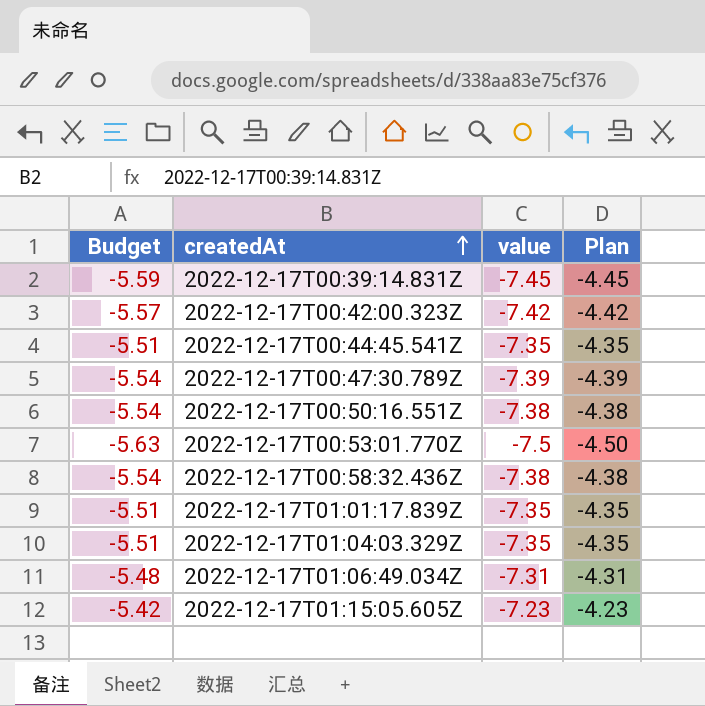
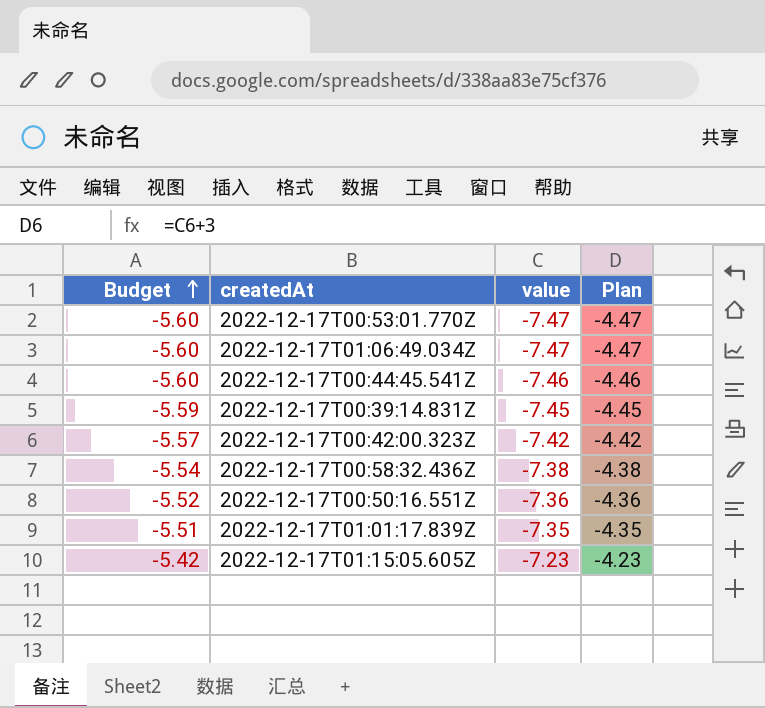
row order: createdAt ascending -> Budget ascending
row 2022-12-17T00:47:30.789Z: -5.54 | -7.39 | -4.39 -> none
row 2022-12-17T01:04:03.329Z: -5.51 | -7.35 | -4.35 -> none
2022-12-17T00:53:01.770Z | Budget: -5.63 -> -5.60
2022-12-17T00:53:01.770Z | value: -7.5 -> -7.47
2022-12-17T00:53:01.770Z | Plan: -4.50 -> -4.47
2022-12-17T01:06:49.034Z | Budget: -5.48 -> -5.60
2022-12-17T01:06:49.034Z | value: -7.31 -> -7.47
2022-12-17T01:06:49.034Z | Plan: -4.31 -> -4.47
2022-12-17T00:44:45.541Z | Budget: -5.51 -> -5.60
2022-12-17T00:44:45.541Z | value: -7.35 -> -7.46
2022-12-17T00:44:45.541Z | Plan: -4.35 -> -4.46
2022-12-17T00:50:16.551Z | Budget: -5.54 -> -5.52
2022-12-17T00:50:16.551Z | value: -7.38 -> -7.36
2022-12-17T00:50:16.551Z | Plan: -4.38 -> -4.36

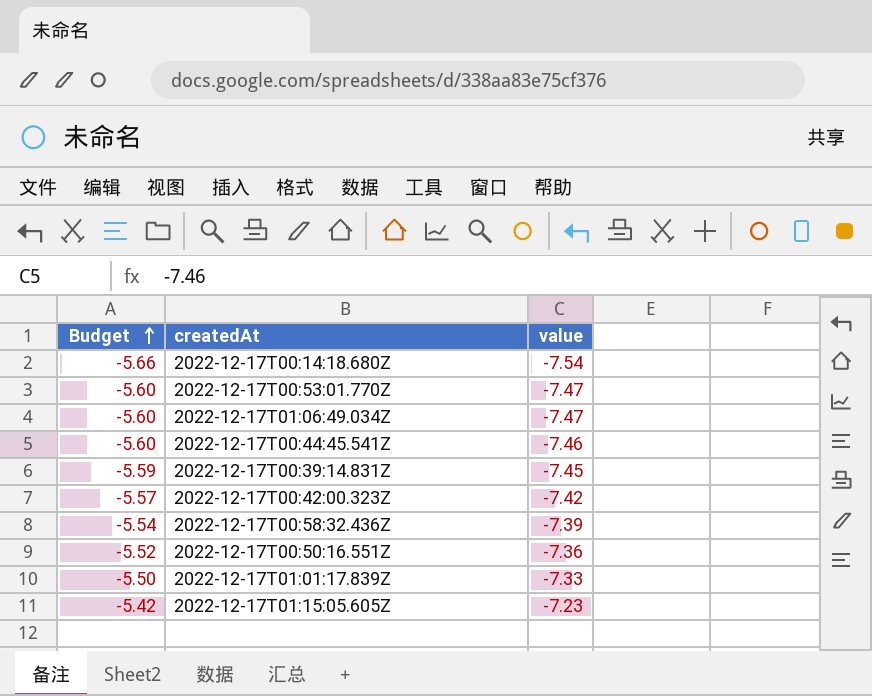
column Plan | formula: [value] + 3 -> none
row 2022-12-17T00:14:18.680Z: none -> -5.66 | -7.54
2022-12-17T00:58:32.436Z | value: -7.38 -> -7.39
2022-12-17T01:01:17.839Z | Budget: -5.51 -> -5.50
2022-12-17T01:01:17.839Z | value: -7.35 -> -7.33

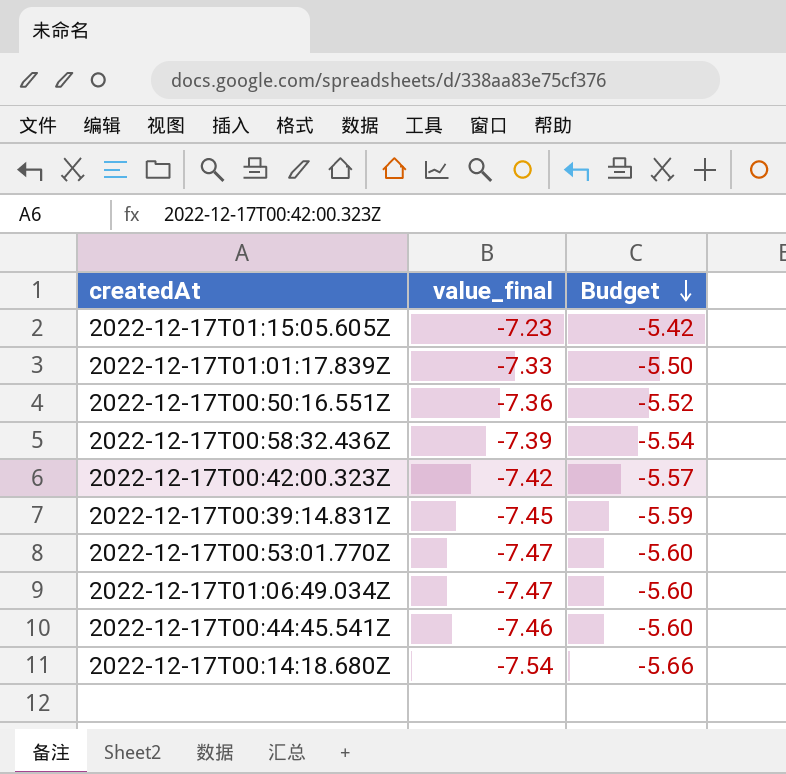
row order: Budget ascending -> Budget descending
column name: value -> value_final
column Budget | position: 1 -> 3

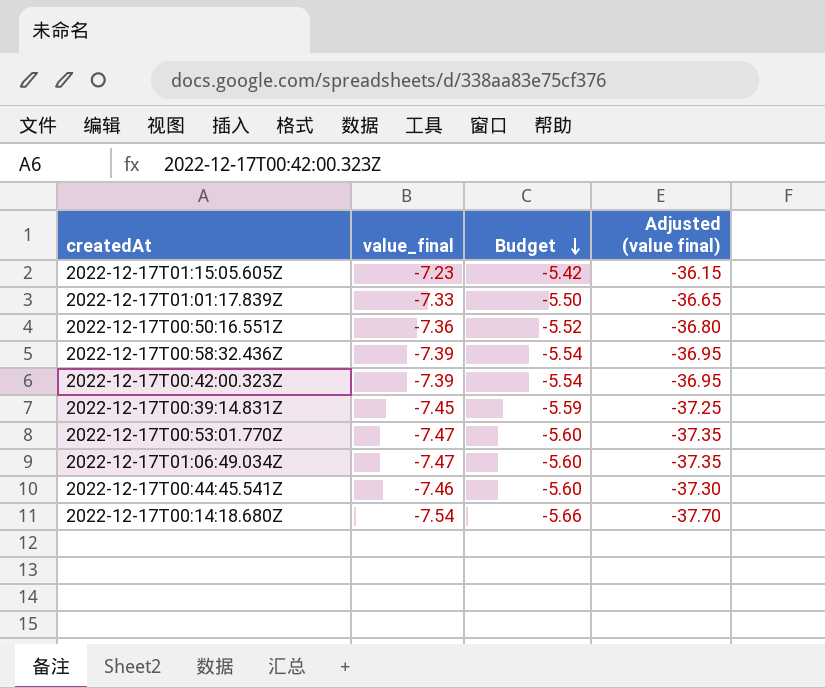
column Adjusted (value final) | formula: none -> [value_final] * 5
2022-12-17T00:42:00.323Z | value_final: -7.42 -> -7.39
2022-12-17T00:42:00.323Z | Budget: -5.57 -> -5.54

